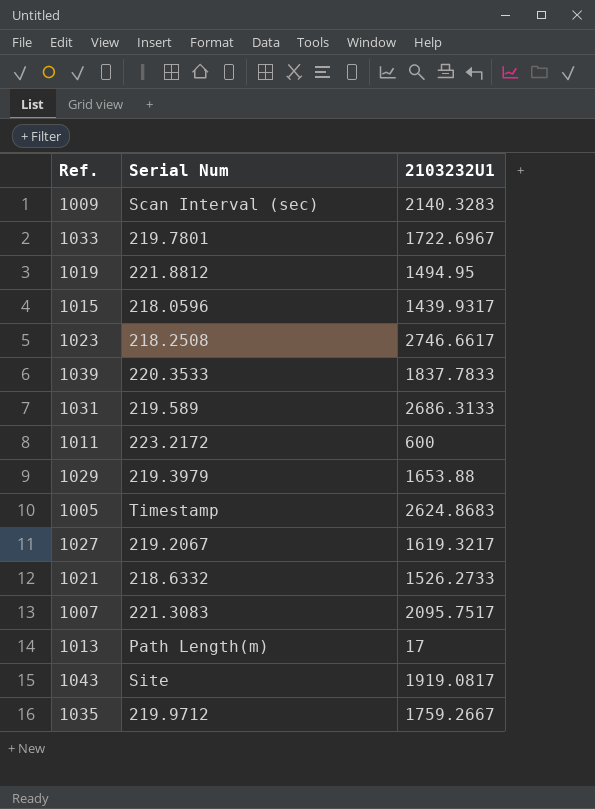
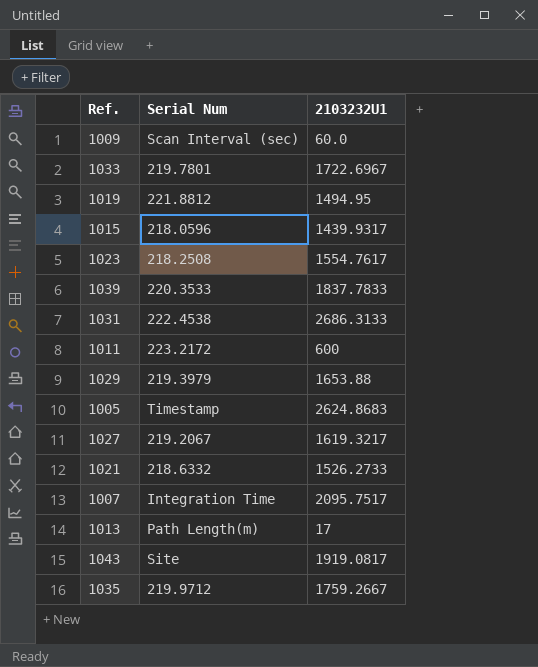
1009 | 2103232U1: 2140.3283 -> 60.0
1023 | 2103232U1: 2746.6617 -> 1554.7617
1031 | Serial Num: 219.589 -> 222.4538
1007 | Serial Num: 221.3083 -> Integration Time

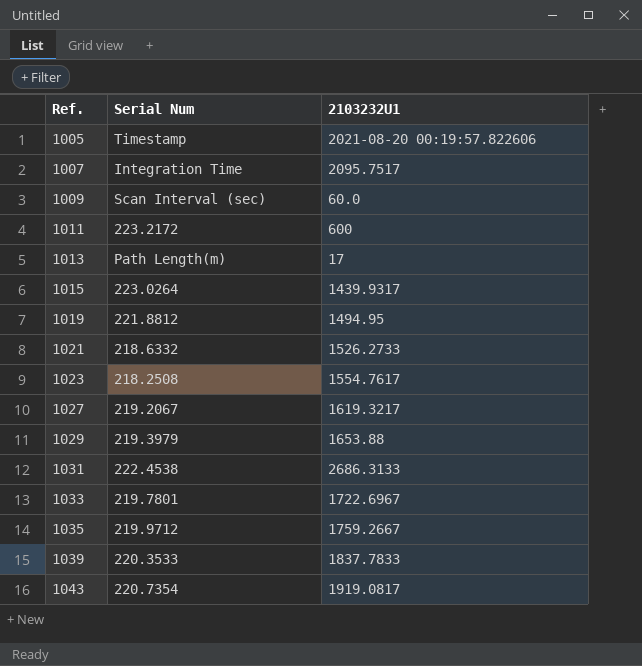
row order: none -> Ref. ascending
1005 | 2103232U1: 2624.8683 -> 2021-08-20 00:19:57.822606
1015 | Serial Num: 218.0596 -> 223.0264
1043 | Serial Num: Site -> 220.7354

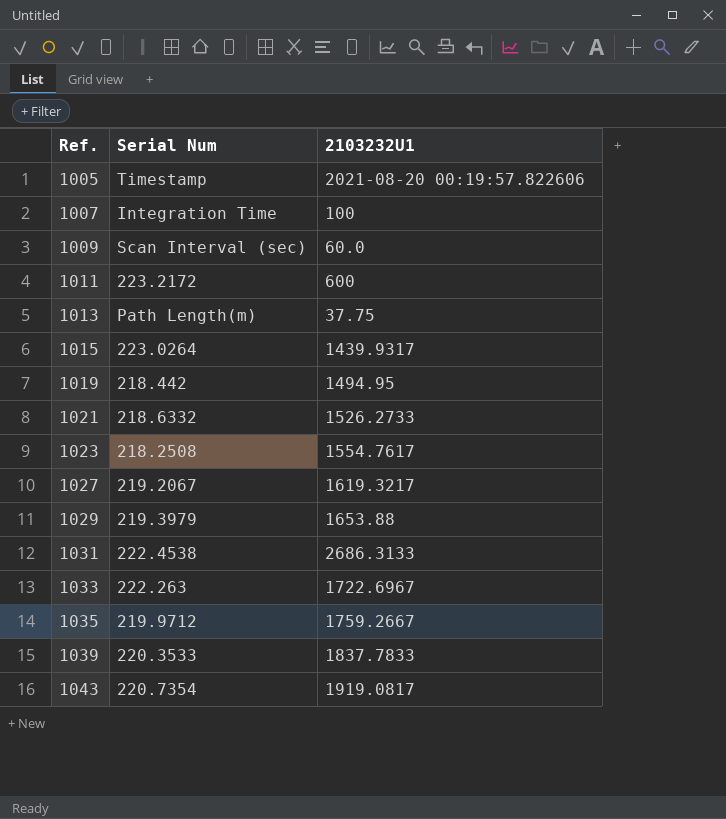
1007 | 2103232U1: 2095.7517 -> 100
1013 | 2103232U1: 17 -> 37.75
1019 | Serial Num: 221.8812 -> 218.442
1033 | Serial Num: 219.7801 -> 222.263

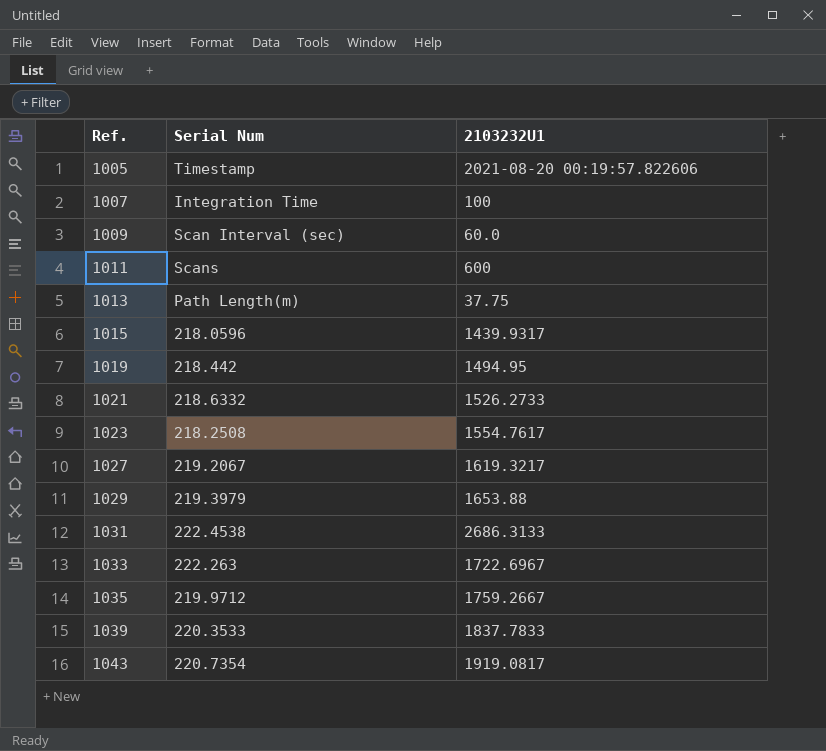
1011 | Serial Num: 223.2172 -> Scans
1015 | Serial Num: 223.0264 -> 218.0596

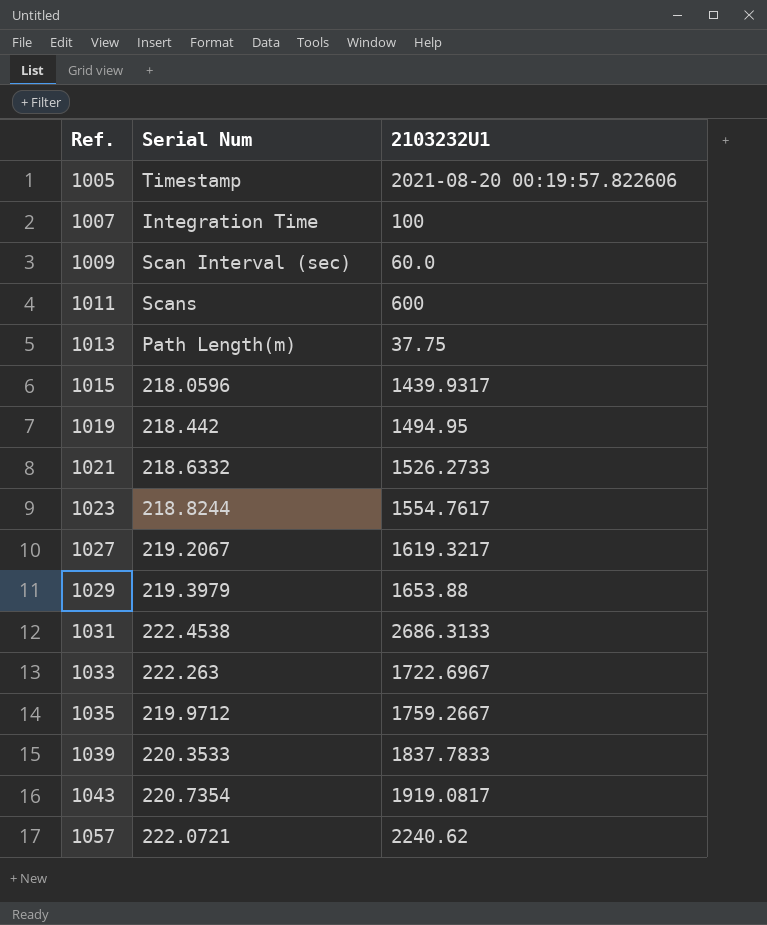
1023 | Serial Num: 218.2508 -> 218.8244
row 1057: none -> 222.0721 | 2240.62

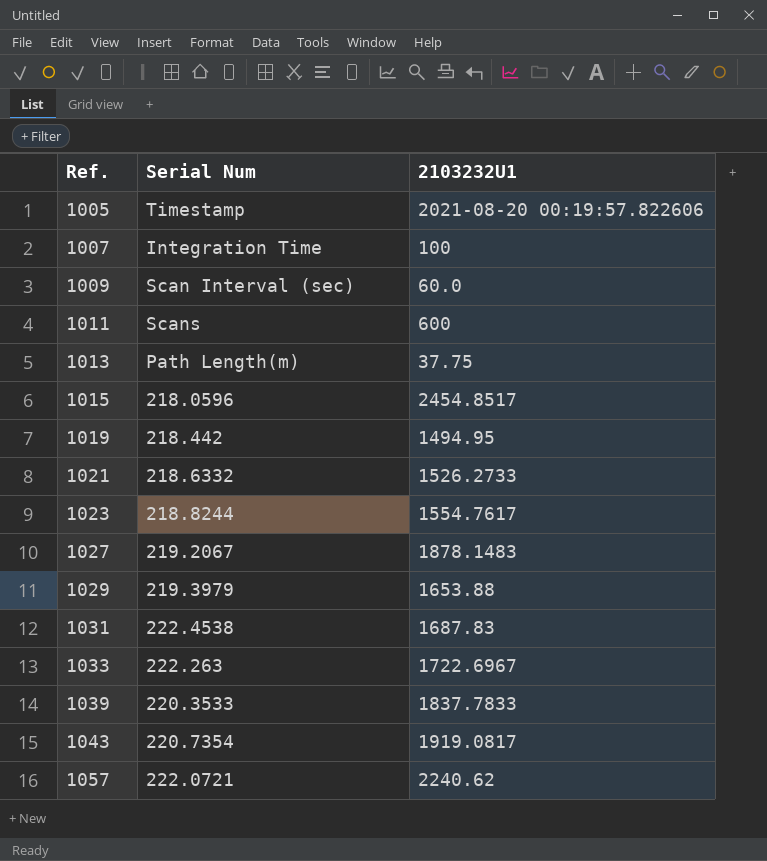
row 1035: 219.9712 | 1759.2667 -> none
1015 | 2103232U1: 1439.9317 -> 2454.8517
1027 | 2103232U1: 1619.3217 -> 1878.1483
1031 | 2103232U1: 2686.3133 -> 1687.83

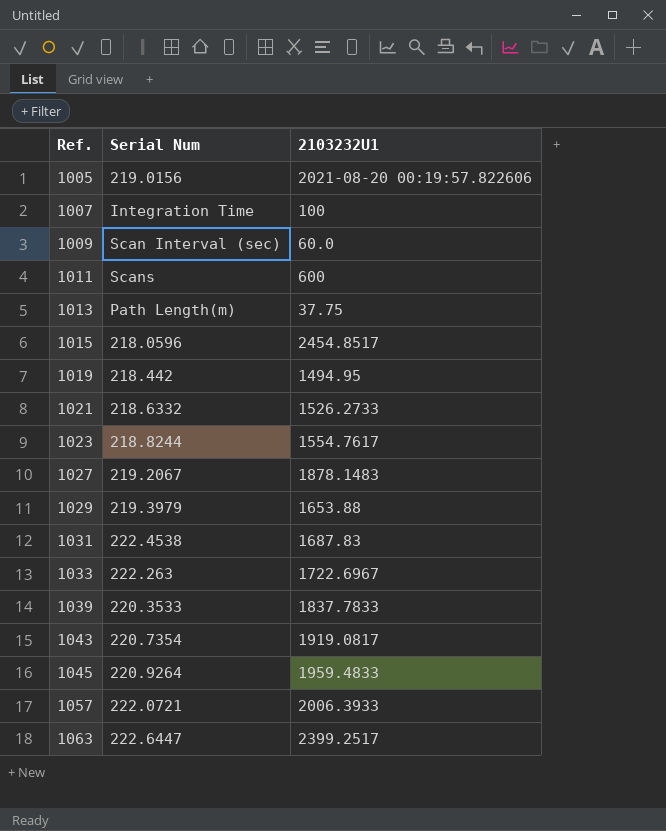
1005 | Serial Num: Timestamp -> 219.0156
row 1045: none -> 220.9264 | 1959.4833
1057 | 2103232U1: 2240.62 -> 2006.3933
row 1063: none -> 222.6447 | 2399.2517

